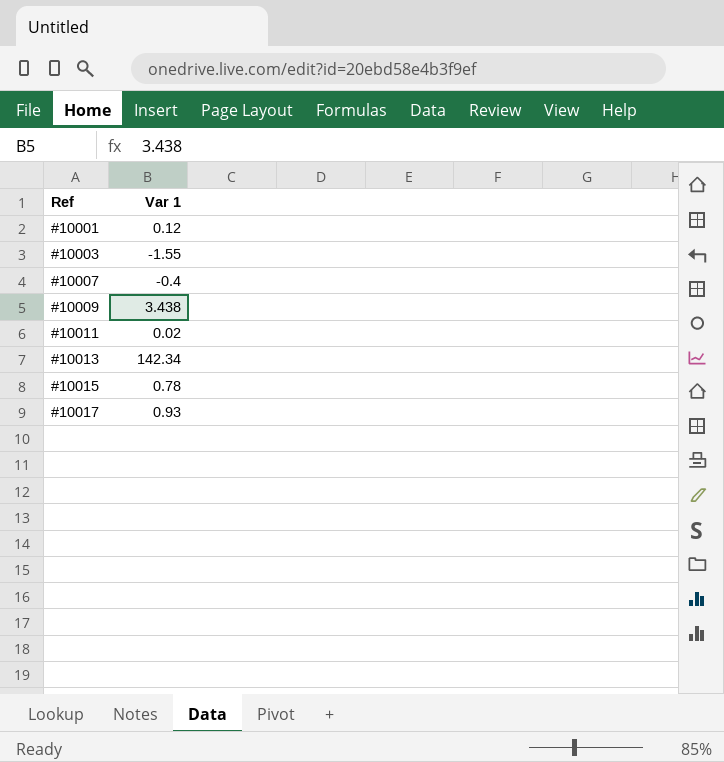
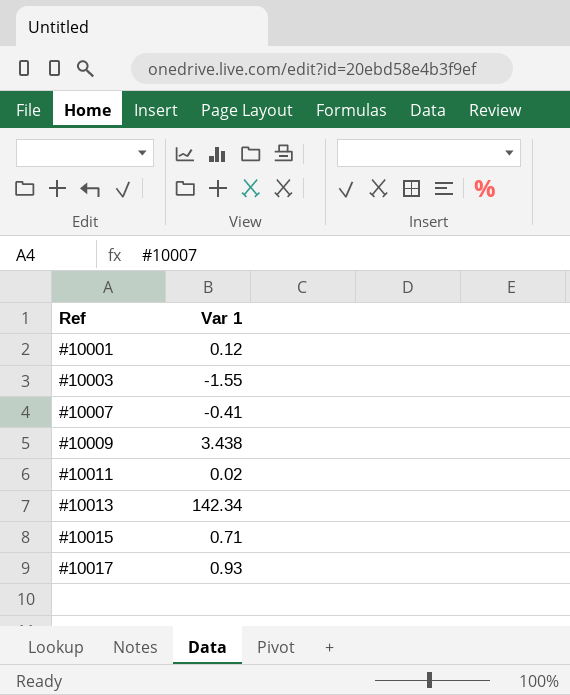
#10007 | Var 1: -0.4 -> -0.41
#10015 | Var 1: 0.78 -> 0.71

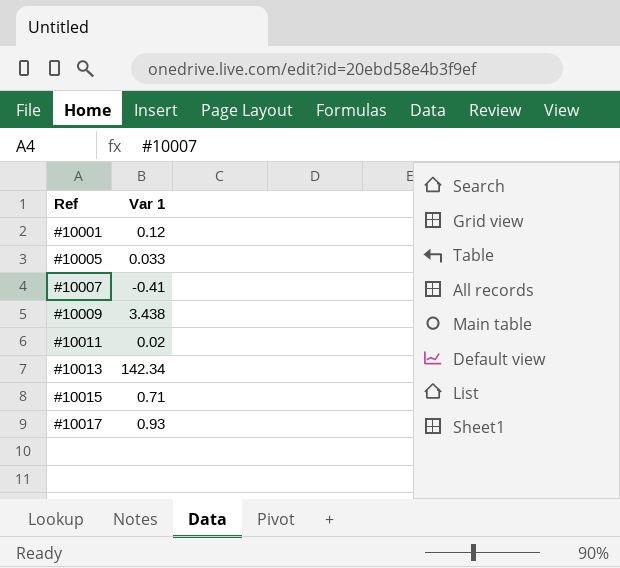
row #10003: -1.55 -> none
row #10005: none -> 0.033

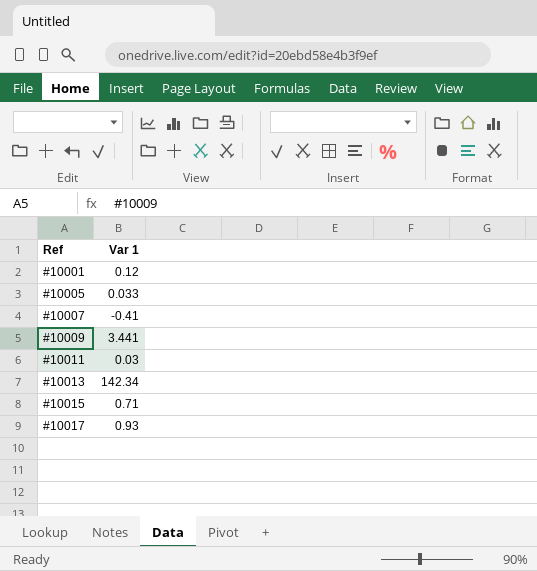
#10009 | Var 1: 3.438 -> 3.441
#10011 | Var 1: 0.02 -> 0.03

